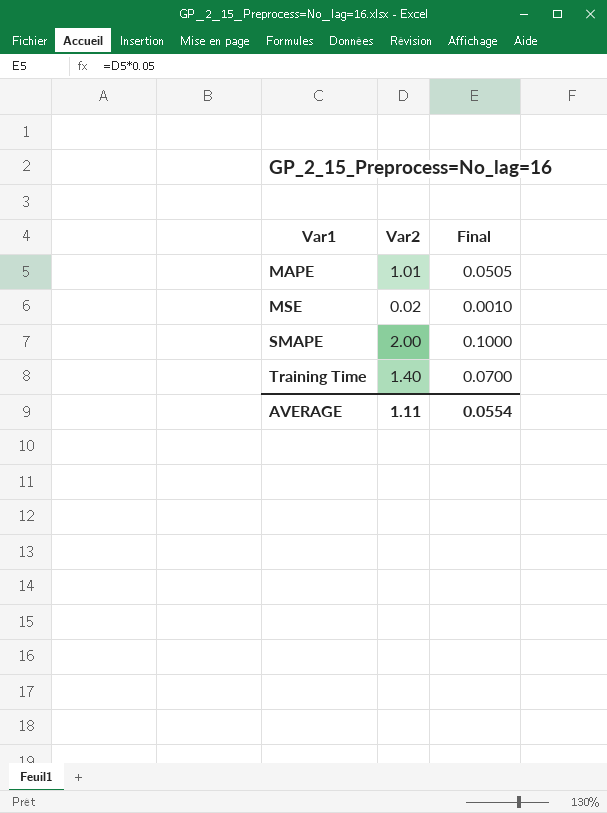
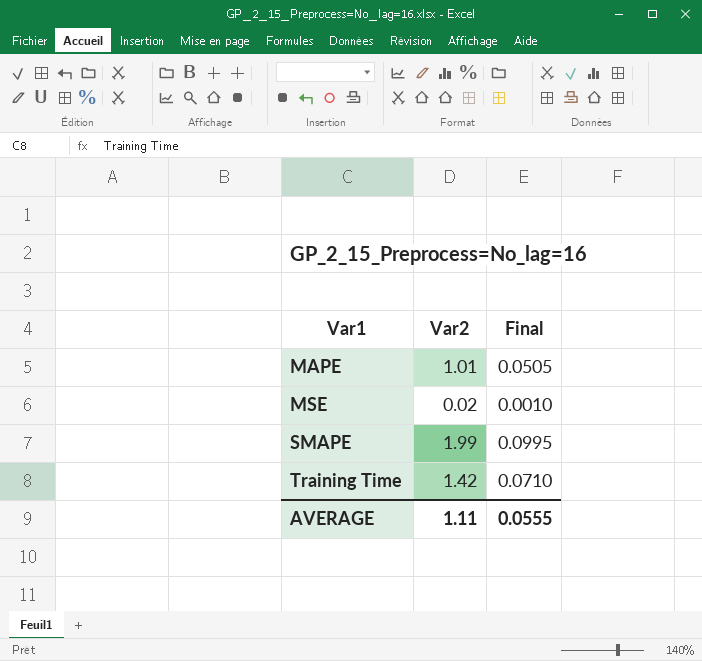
SMAPE | Var2: 2.00 -> 1.99
SMAPE | Final: 0.1000 -> 0.0995
Training Time | Var2: 1.40 -> 1.42
Training Time | Final: 0.0700 -> 0.0710
AVERAGE | Final: 0.0554 -> 0.0555

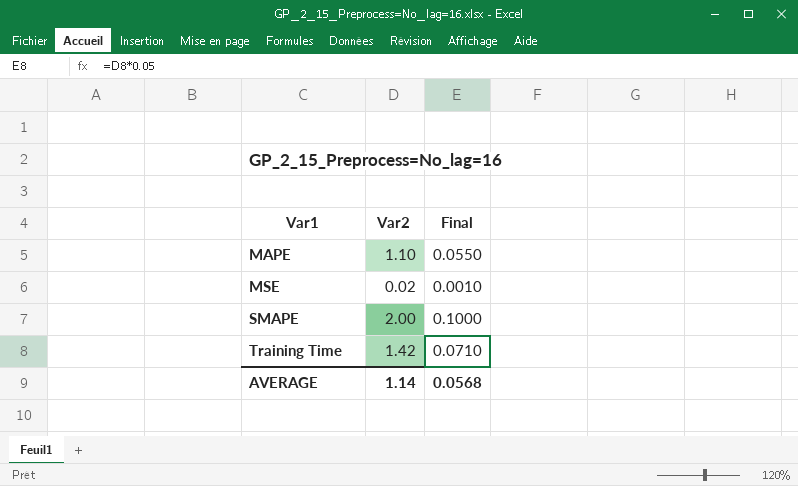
MAPE | Var2: 1.01 -> 1.10
MAPE | Final: 0.0505 -> 0.0550
SMAPE | Var2: 1.99 -> 2.00
SMAPE | Final: 0.0995 -> 0.1000
AVERAGE | Var2: 1.11 -> 1.14
AVERAGE | Final: 0.0555 -> 0.0568

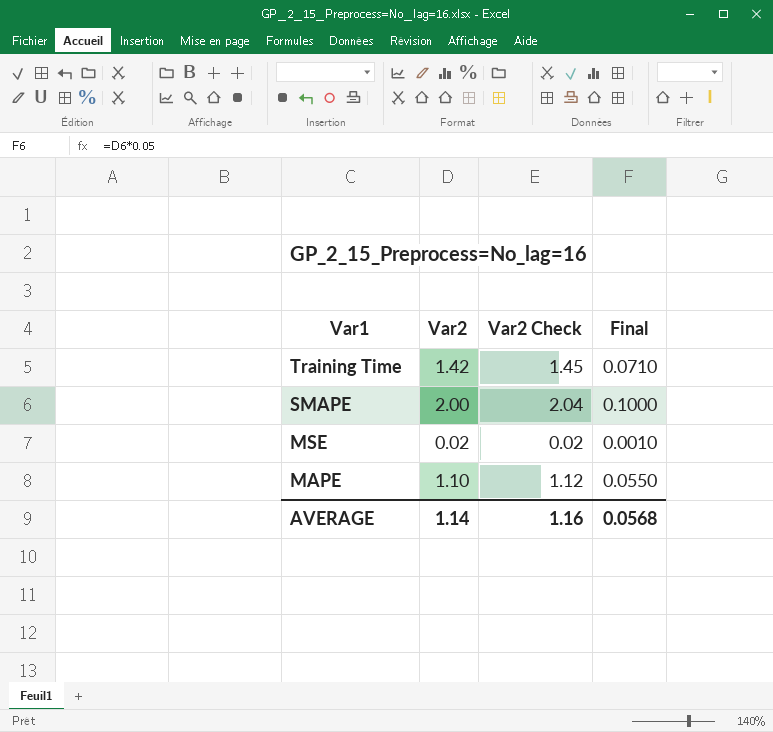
row order: Var1 ascending -> Var1 descending
column Var2 Check | formula: none -> [Var2] * 1.02

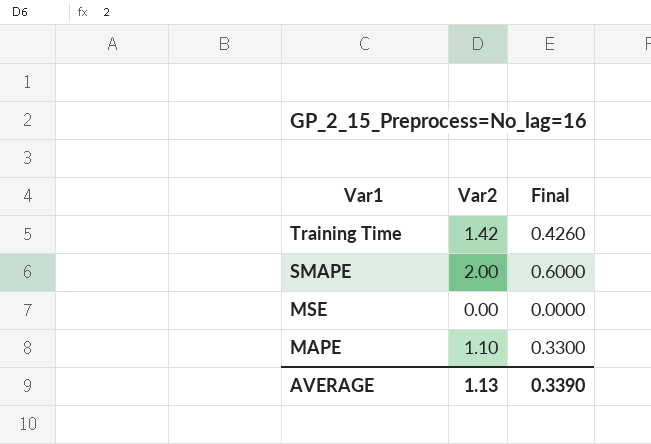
column Var2 Check | formula: [Var2] * 1.02 -> none
column Final | formula: [Var2] * 0.05 -> [Var2] * 0.3
MSE | Var2: 0.02 -> 0.00
AVERAGE | Var2: 1.14 -> 1.13
AVERAGE | Final: 0.0568 -> 0.3390

